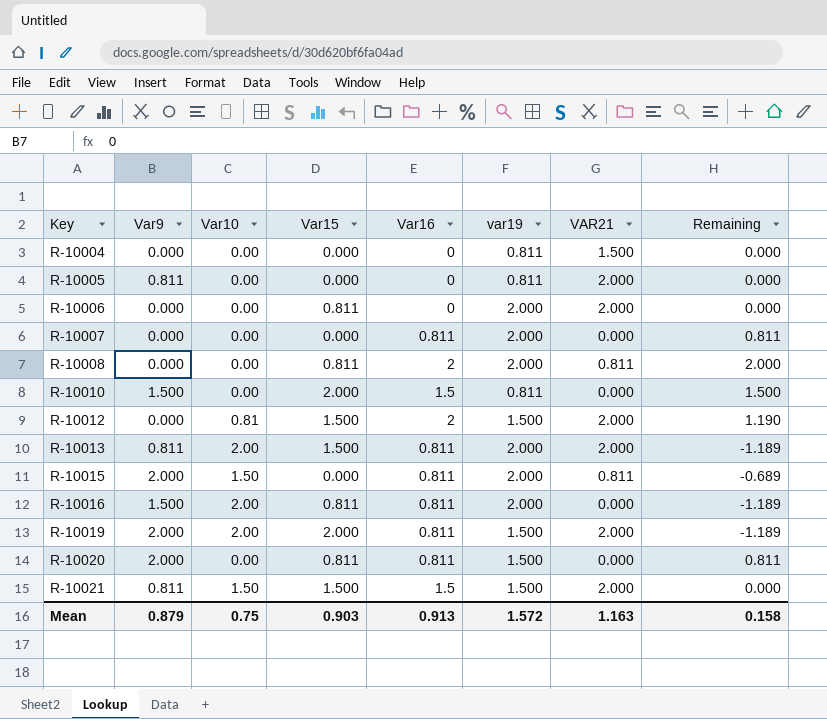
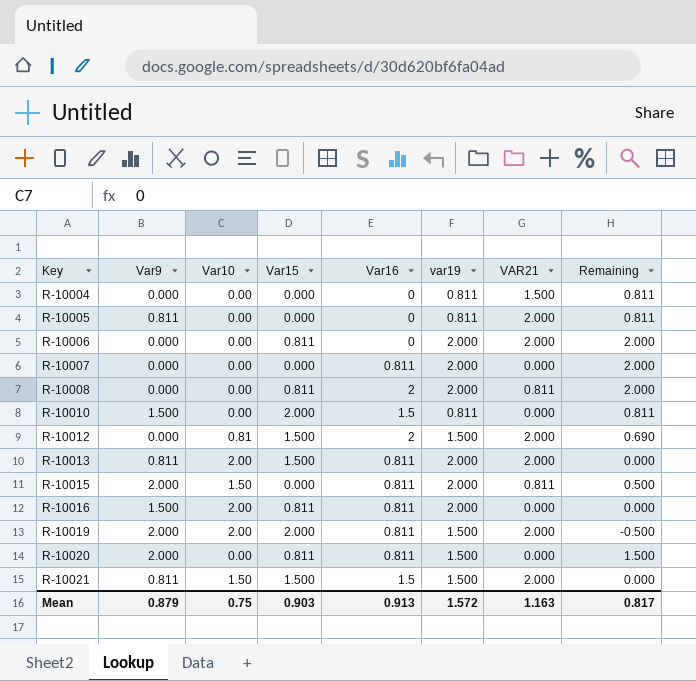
column Remaining | formula: [Var16] - [Var10] -> [var19] - [Var10]
Mean | Remaining: 0.158 -> 0.817

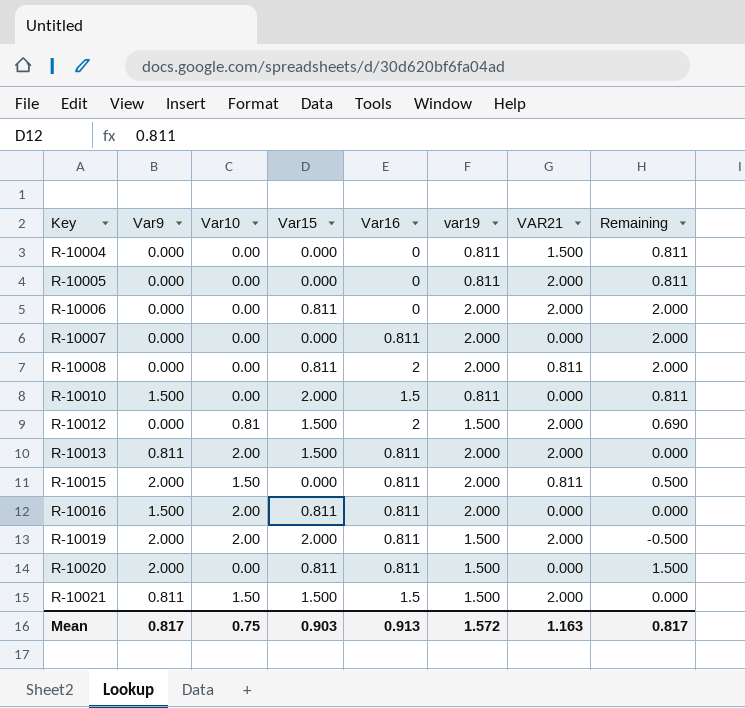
R-10005 | Var9: 0.811 -> 0.000
Mean | Var9: 0.879 -> 0.817

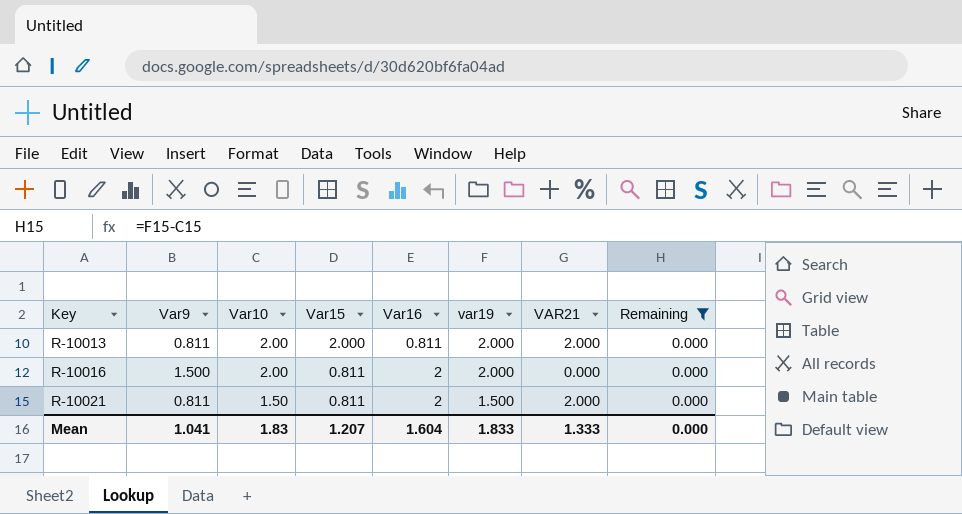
filter: none -> Remaining = 0.000
R-10013 | Var15: 1.500 -> 2.000
R-10016 | Var16: 0.811 -> 2
R-10021 | Var15: 1.500 -> 0.811
R-10021 | Var16: 1.5 -> 2
Mean | Var9: 0.817 -> 1.041
Mean | Var10: 0.75 -> 1.83
Mean | Var15: 0.903 -> 1.207
Mean | Var16: 0.913 -> 1.604
Mean | var19: 1.572 -> 1.833
Mean | VAR21: 1.163 -> 1.333
Mean | Remaining: 0.817 -> 0.000

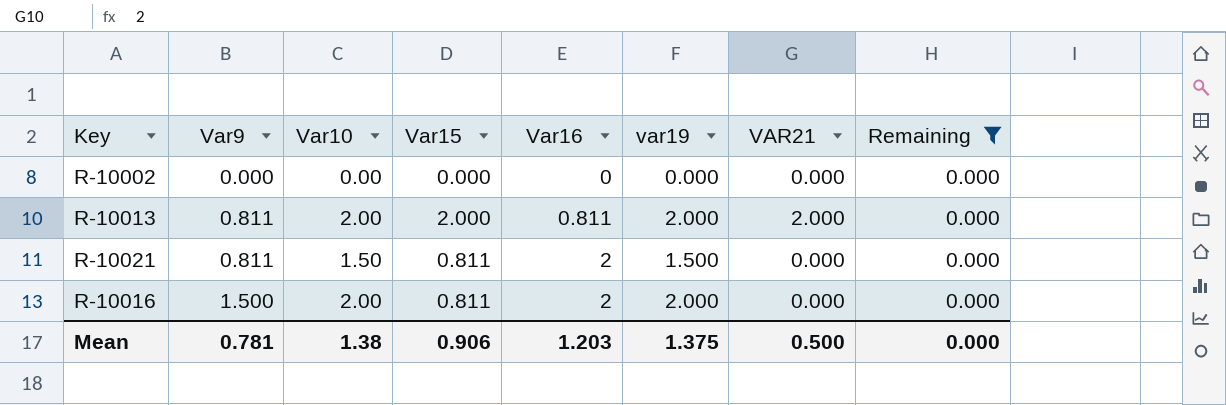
row order: Key ascending -> Var9 ascending
row R-10002: none -> 0.000 | 0.00 | 0.000 | 0 | 0.000 | 0.000 | 0.000
R-10021 | VAR21: 2.000 -> 0.000
Mean | Var9: 1.041 -> 0.781
Mean | Var10: 1.83 -> 1.38
Mean | Var15: 1.207 -> 0.906
Mean | Var16: 1.604 -> 1.203
Mean | var19: 1.833 -> 1.375
Mean | VAR21: 1.333 -> 0.500

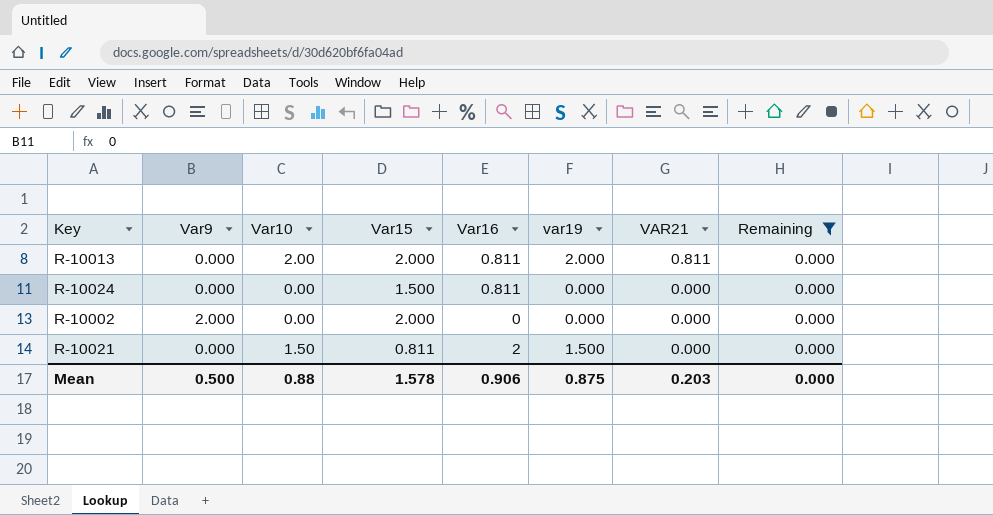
row order: Var9 ascending -> VAR21 descending
row R-10016: 1.500 | 2.00 | 0.811 | 2 | 2.000 | 0.000 | 0.000 -> none
R-10013 | Var9: 0.811 -> 0.000
R-10013 | VAR21: 2.000 -> 0.811
row R-10024: none -> 0.000 | 0.00 | 1.500 | 0.811 | 0.000 | 0.000 | 0.000
R-10002 | Var9: 0.000 -> 2.000
R-10002 | Var15: 0.000 -> 2.000
R-10021 | Var9: 0.811 -> 0.000
Mean | Var9: 0.781 -> 0.500
Mean | Var10: 1.38 -> 0.88
Mean | Var15: 0.906 -> 1.578
Mean | Var16: 1.203 -> 0.906
Mean | var19: 1.375 -> 0.875
Mean | VAR21: 0.500 -> 0.203

